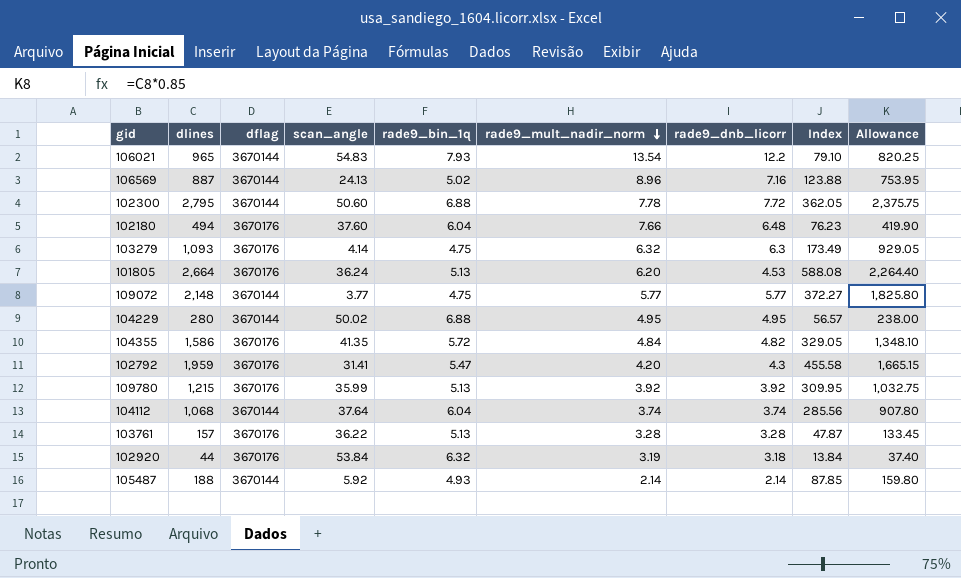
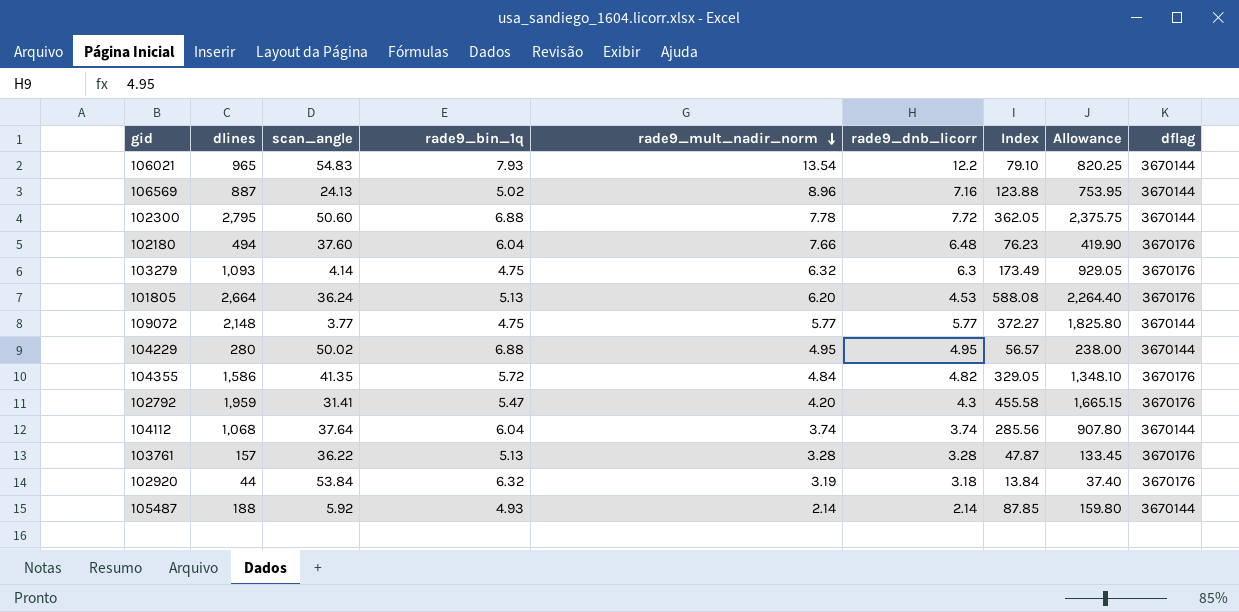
column dflag | position: 3 -> 9
row 109780: 1,215 | 3670176 | 35.99 | 5.13 | 3.92 | 3.92 | 309.95 | 1,032.75 -> none

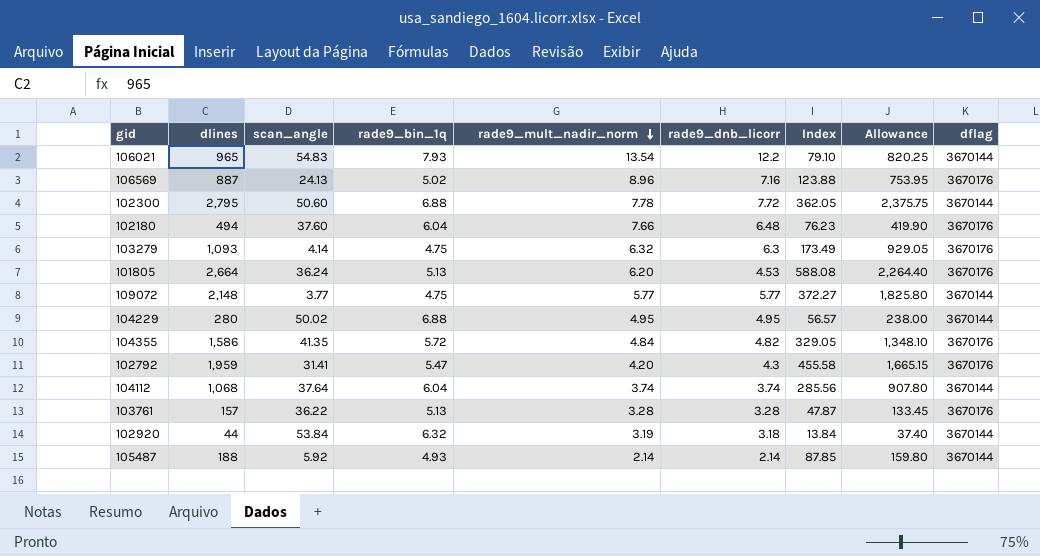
106569 | dflag: 3670144 -> 3670176
102920 | dflag: 3670176 -> 3670144

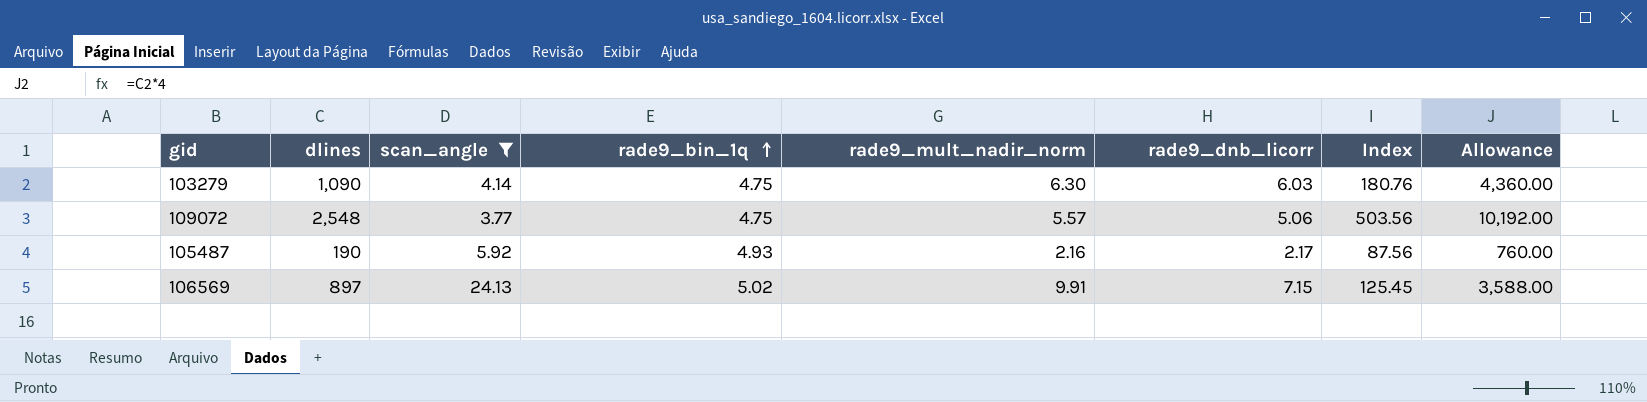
filter: none -> scan_angle <= 24.13
row order: rade9_mult_nadir_norm descending -> rade9_bin_1q ascending
column dflag | position: 9 -> none
column Allowance | formula: [dlines] * 0.85 -> [dlines] * 4
103279 | dlines: 1,093 -> 1,090
103279 | rade9_mult_nadir_norm: 6.32 -> 6.30
103279 | rade9_dnb_licorr: 6.3 -> 6.03
103279 | Index: 173.49 -> 180.76
109072 | dlines: 2,148 -> 2,548
109072 | rade9_mult_nadir_norm: 5.77 -> 5.57
109072 | rade9_dnb_licorr: 5.77 -> 5.06
109072 | Index: 372.27 -> 503.56
105487 | dlines: 188 -> 190
105487 | rade9_mult_nadir_norm: 2.14 -> 2.16
105487 | rade9_dnb_licorr: 2.14 -> 2.17
105487 | Index: 87.85 -> 87.56
106569 | dlines: 887 -> 897
106569 | rade9_mult_nadir_norm: 8.96 -> 9.91
106569 | rade9_dnb_licorr: 7.16 -> 7.15
106569 | Index: 123.88 -> 125.45

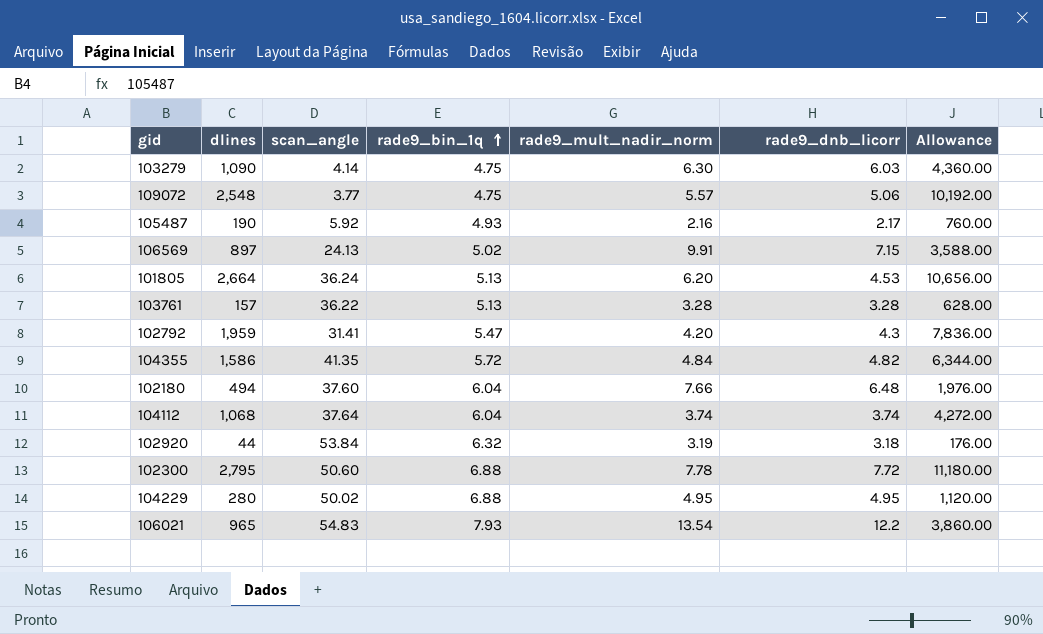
filter: scan_angle <= 24.13 -> none
column Index | formula: [dlines] / [rade9_dnb_licorr] -> none

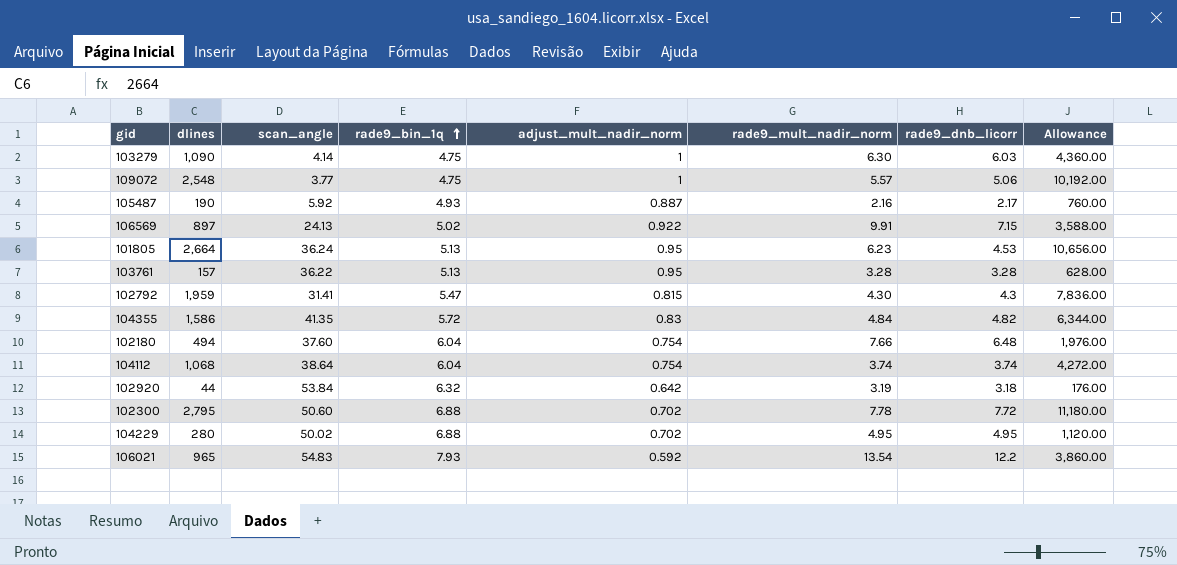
column adjust_mult_nadir_norm | position: none -> 5
101805 | rade9_mult_nadir_norm: 6.20 -> 6.23
102792 | rade9_mult_nadir_norm: 4.20 -> 4.30
104112 | scan_angle: 37.64 -> 38.64

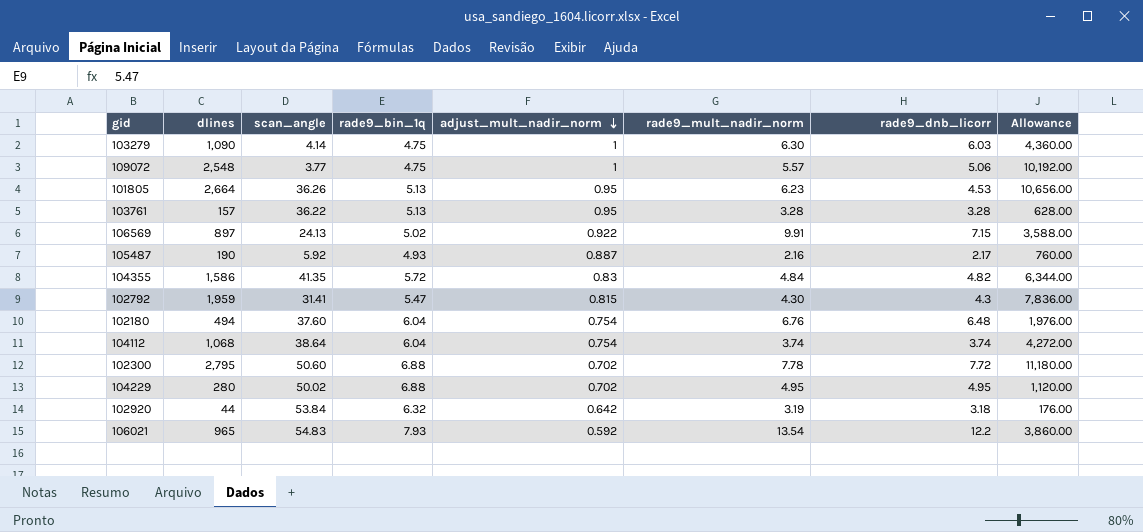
row order: rade9_bin_1q ascending -> adjust_mult_nadir_norm descending
101805 | scan_angle: 36.24 -> 36.26
102180 | rade9_mult_nadir_norm: 7.66 -> 6.76

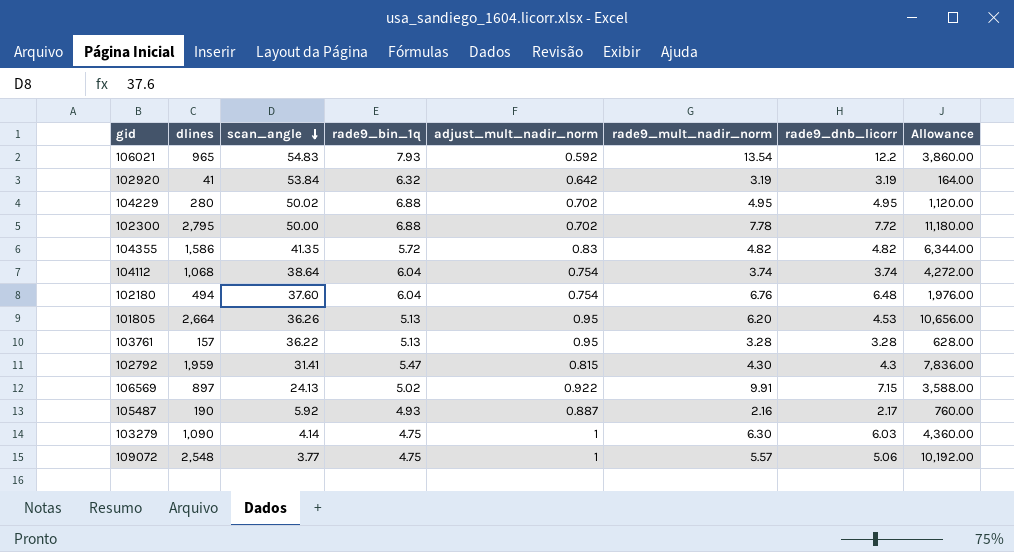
row order: adjust_mult_nadir_norm descending -> scan_angle descending
102920 | dlines: 44 -> 41
102920 | rade9_dnb_licorr: 3.18 -> 3.19
102920 | Allowance: 176.00 -> 164.00
102300 | scan_angle: 50.60 -> 50.00
104355 | rade9_mult_nadir_norm: 4.84 -> 4.82
101805 | rade9_mult_nadir_norm: 6.23 -> 6.20

